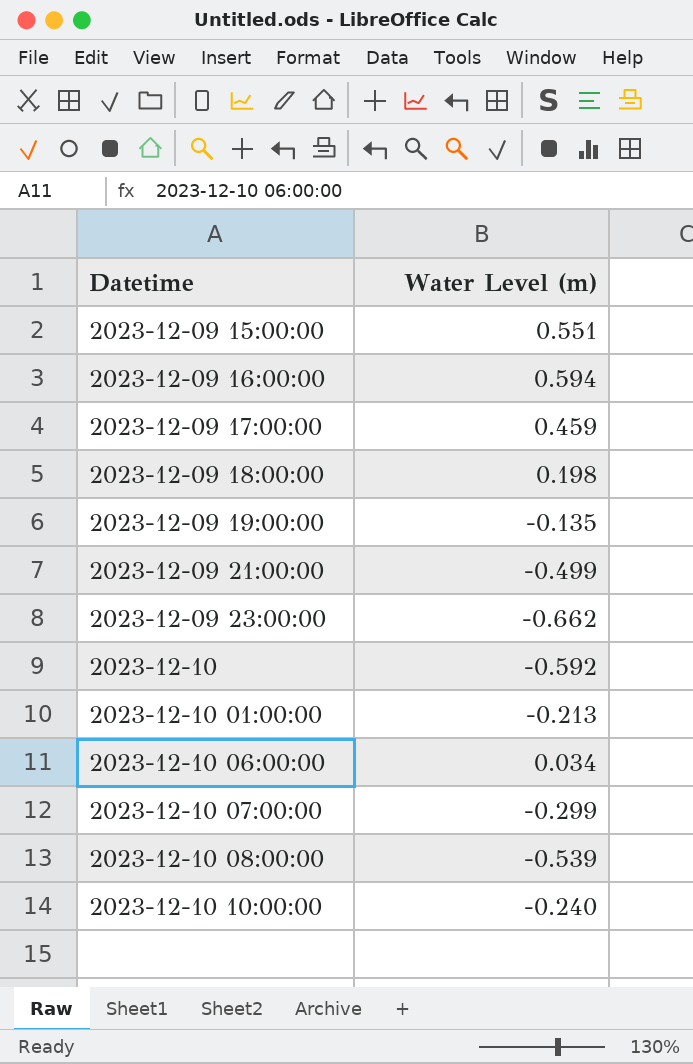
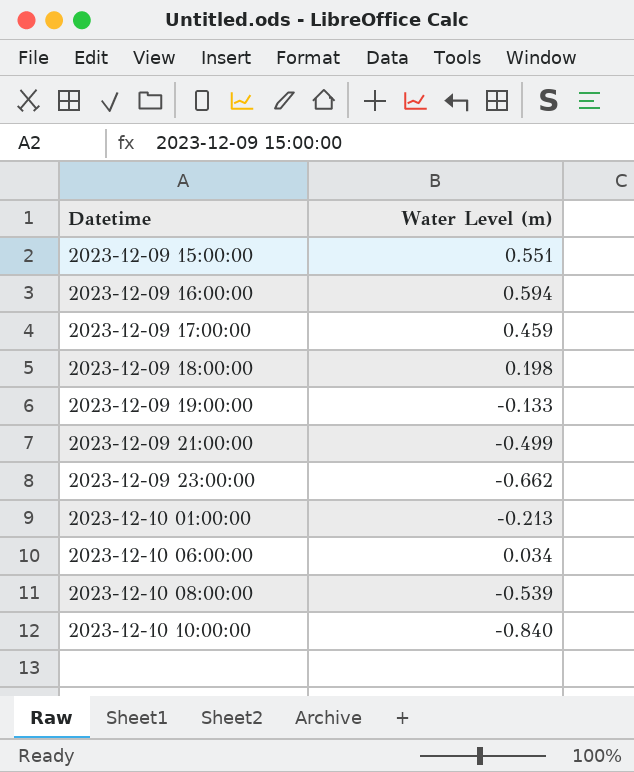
row 2023-12-10: -0.592 -> none
row 2023-12-10 07:00:00: -0.299 -> none
2023-12-09 19:00:00 | Water Level (m): -0.135 -> -0.133
2023-12-10 10:00:00 | Water Level (m): -0.240 -> -0.840

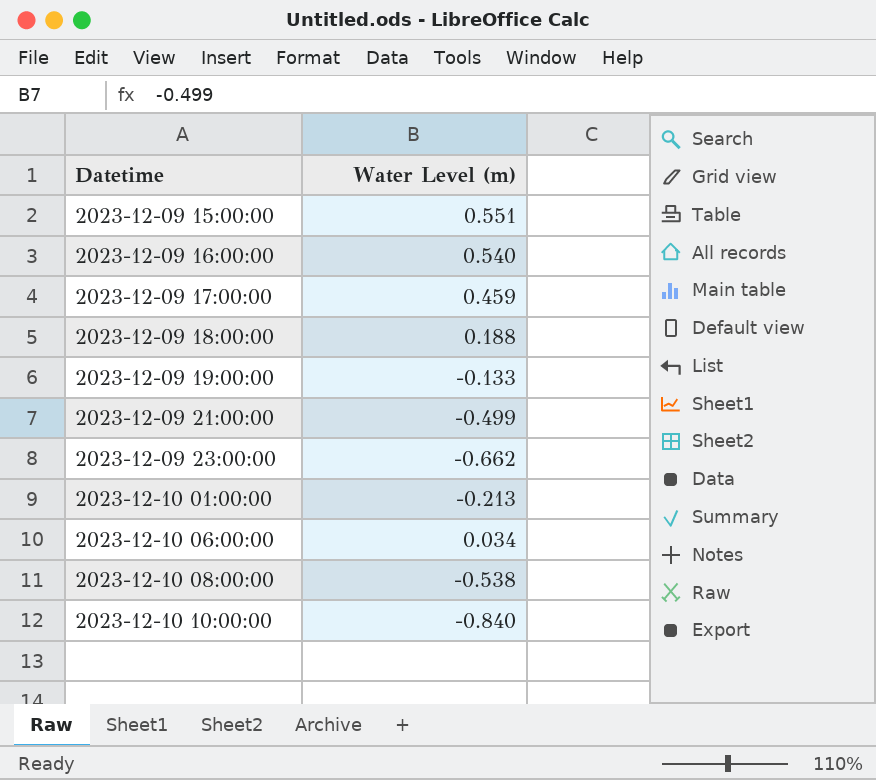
2023-12-09 16:00:00 | Water Level (m): 0.594 -> 0.540
2023-12-09 18:00:00 | Water Level (m): 0.198 -> 0.188
2023-12-10 08:00:00 | Water Level (m): -0.539 -> -0.538

